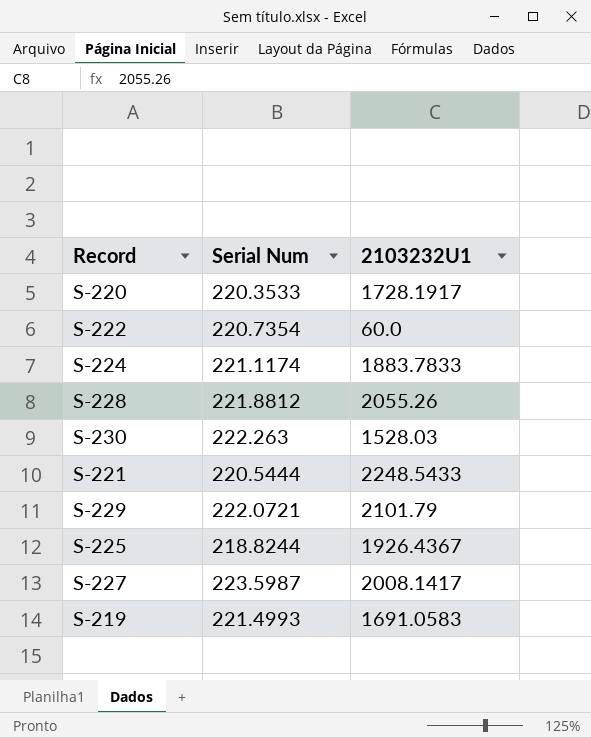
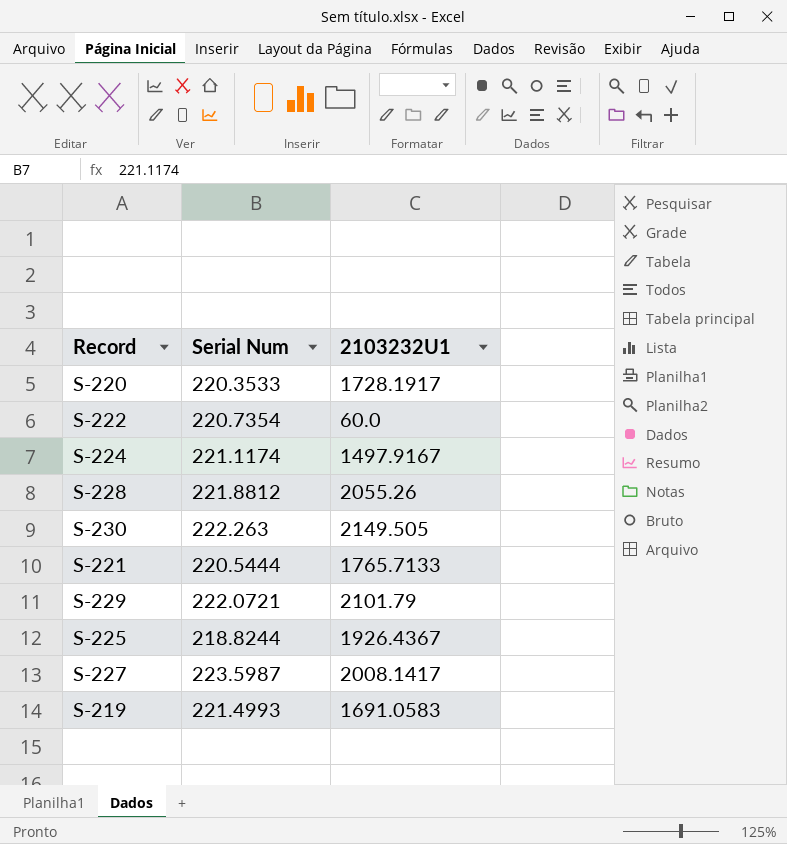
S-224 | 2103232U1: 1883.7833 -> 1497.9167
S-230 | 2103232U1: 1528.03 -> 2149.505
S-221 | 2103232U1: 2248.5433 -> 1765.7133

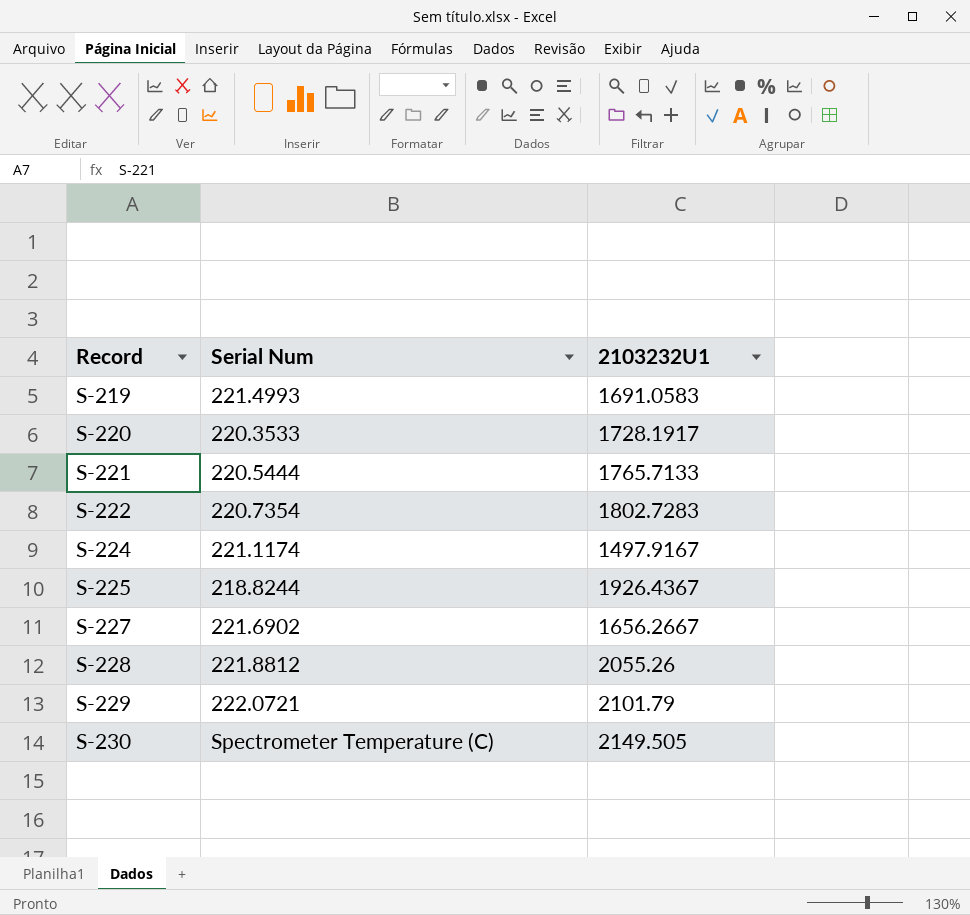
row order: none -> Record ascending
S-222 | 2103232U1: 60.0 -> 1802.7283
S-227 | Serial Num: 223.5987 -> 221.6902
S-227 | 2103232U1: 2008.1417 -> 1656.2667
S-230 | Serial Num: 222.263 -> Spectrometer Temperature (C)

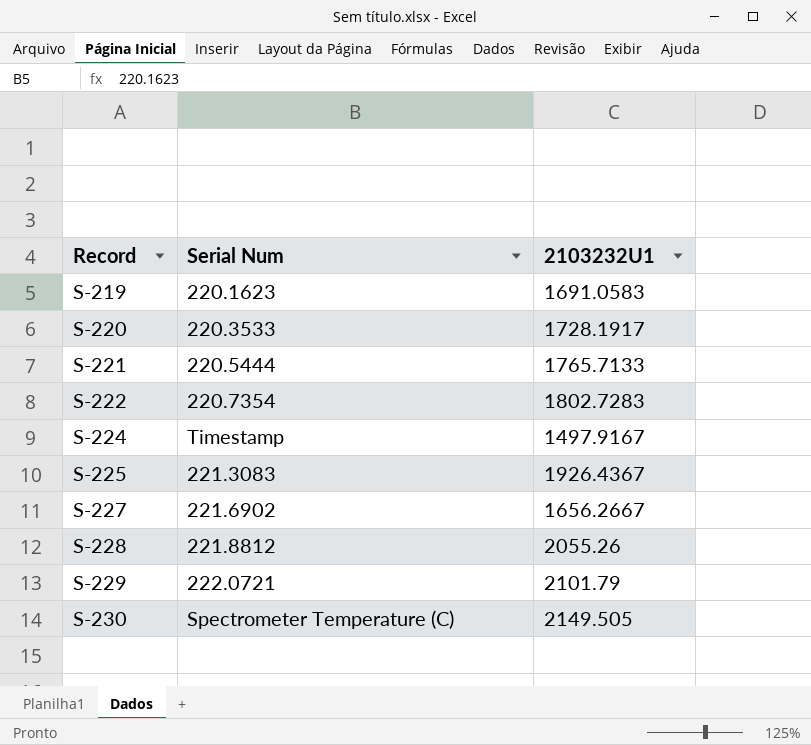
S-219 | Serial Num: 221.4993 -> 220.1623
S-224 | Serial Num: 221.1174 -> Timestamp
S-225 | Serial Num: 218.8244 -> 221.3083

